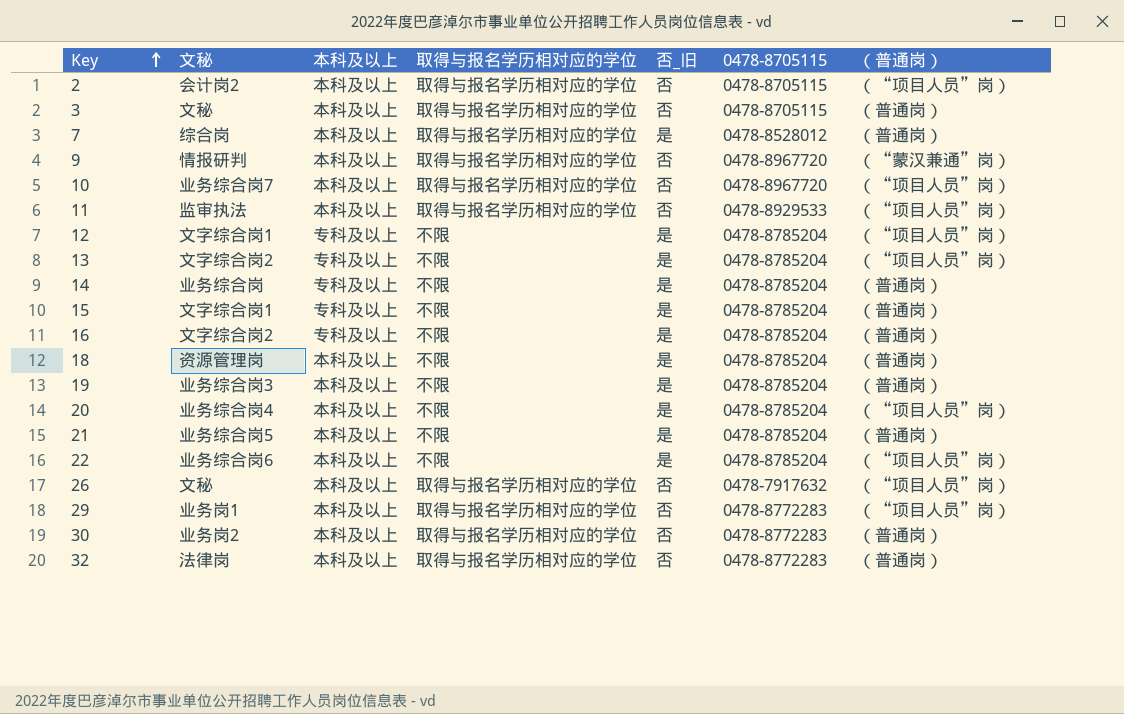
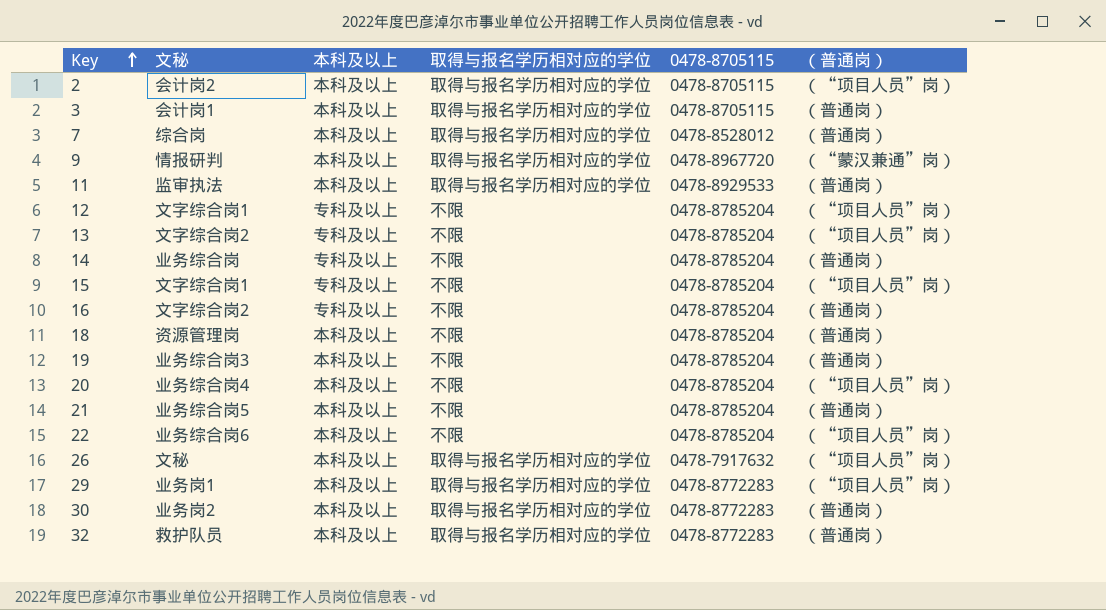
column 否_旧 | position: 5 -> none
row 10: 业务综合岗7 | 本科及以上 | 取得与报名学历相对应的学位 | 否 | 0478-8967720 | （“项目人员”岗） -> none
3 | 文秘: 文秘 -> 会计岗1
11 | （普通岗）: （“项目人员”岗） -> （普通岗）
15 | （普通岗）: （普通岗） -> （“项目人员”岗）
32 | 文秘: 法律岗 -> 救护队员

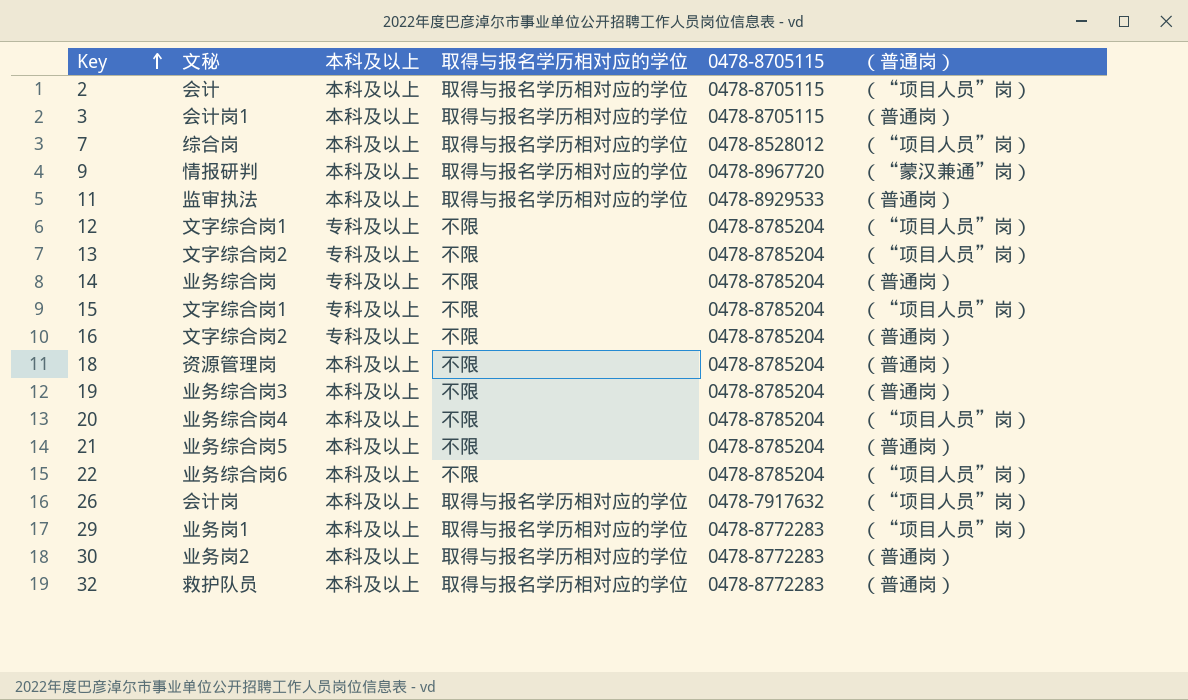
2 | 文秘: 会计岗2 -> 会计
7 | （普通岗）: （普通岗） -> （“项目人员”岗）
26 | 文秘: 文秘 -> 会计岗

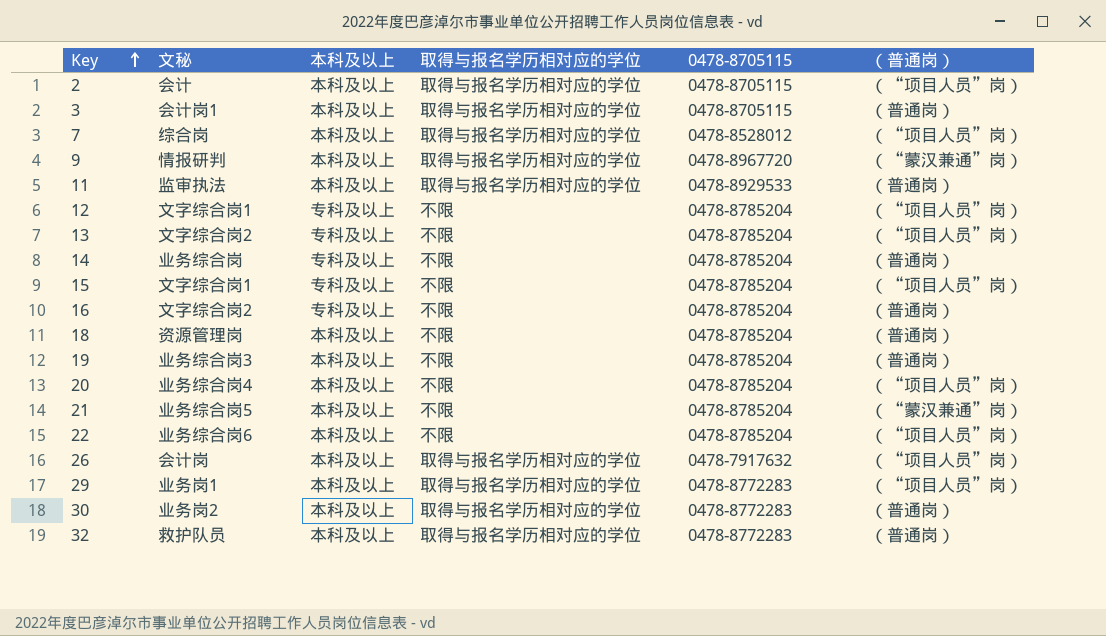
21 | （普通岗）: （普通岗） -> （“蒙汉兼通”岗）

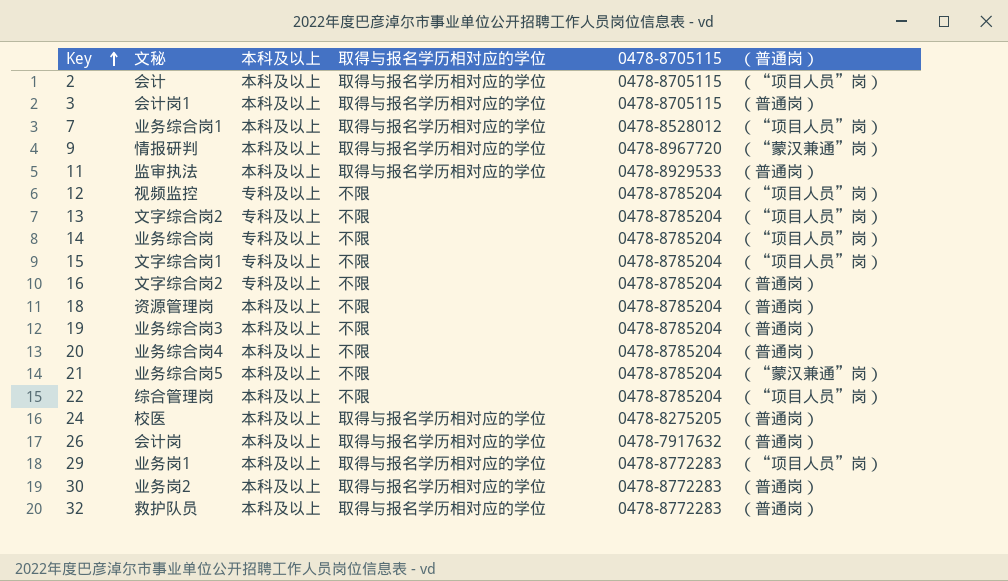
7 | 文秘: 综合岗 -> 业务综合岗1
12 | 文秘: 文字综合岗1 -> 视频监控
14 | （普通岗）: （普通岗） -> （“项目人员”岗）
20 | （普通岗）: （“项目人员”岗） -> （普通岗）
22 | 文秘: 业务综合岗6 -> 综合管理岗
row 24: none -> 校医 | 本科及以上 | 取得与报名学历相对应的学位 | 0478-8275205 | （普通岗）
26 | （普通岗）: （“项目人员”岗） -> （普通岗）

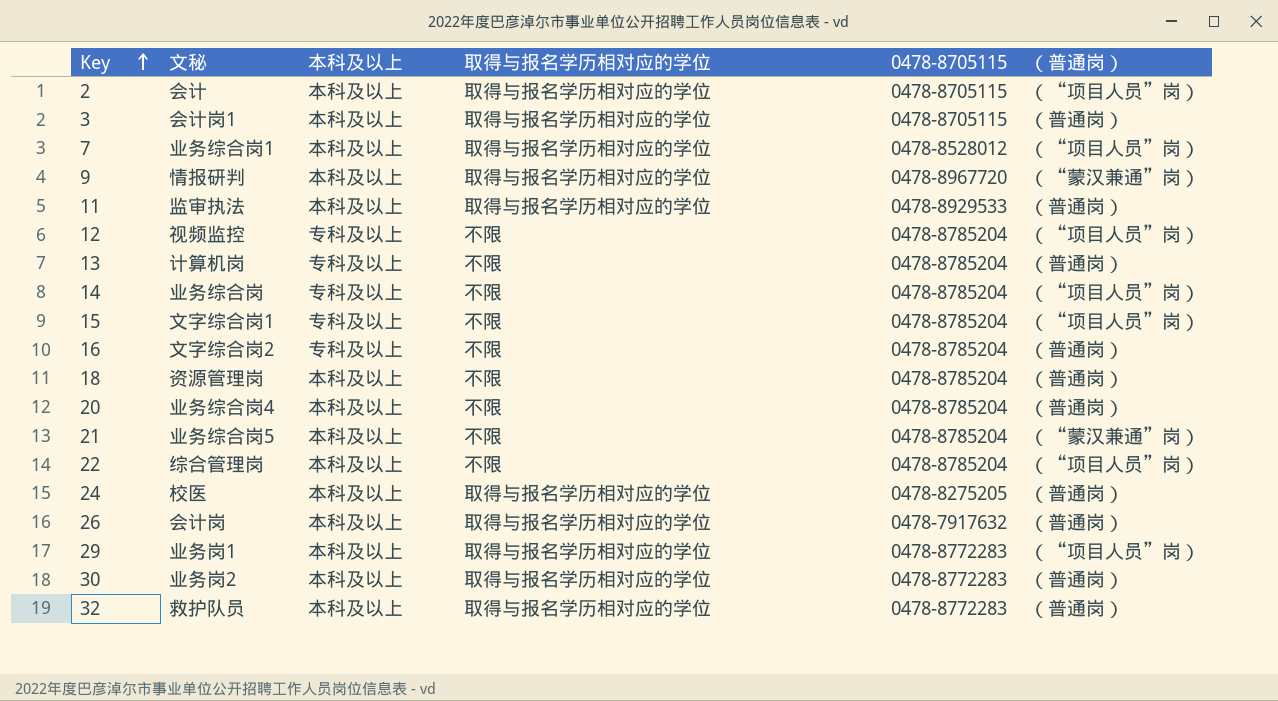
row 19: 业务综合岗3 | 本科及以上 | 不限 | 0478-8785204 | （普通岗） -> none
13 | 文秘: 文字综合岗2 -> 计算机岗
13 | （普通岗）: （“项目人员”岗） -> （普通岗）

